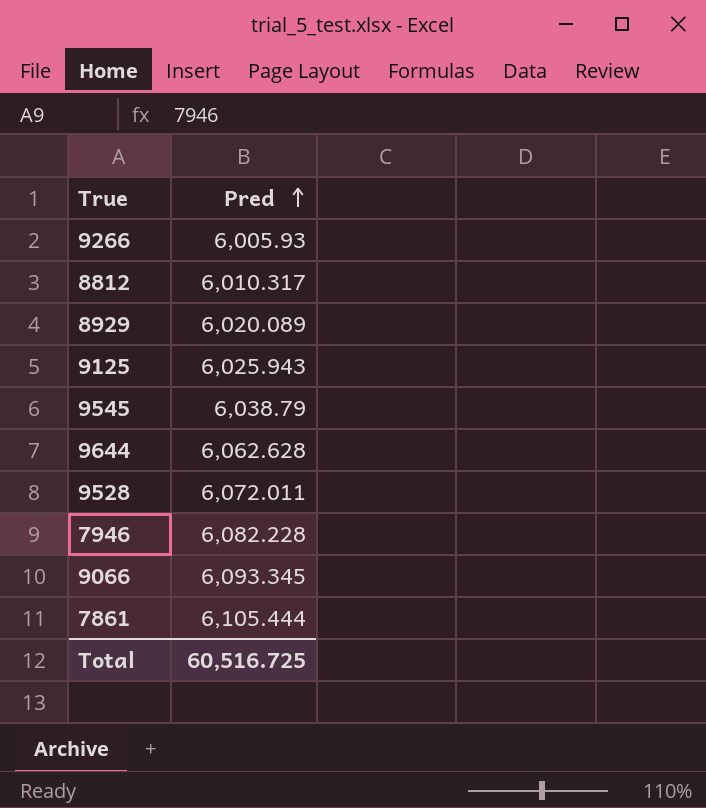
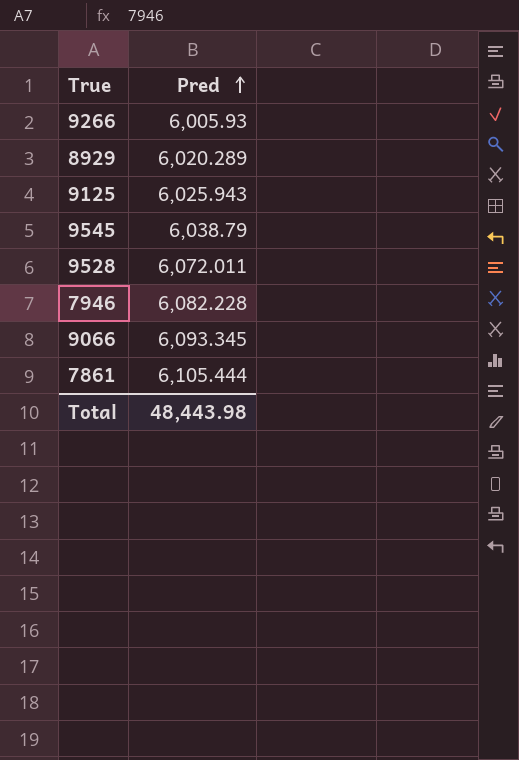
row 8812: 6,010.317 -> none
row 9644: 6,062.628 -> none
8929 | Pred: 6,020.089 -> 6,020.289
Total | Pred: 60,516.725 -> 48,443.98

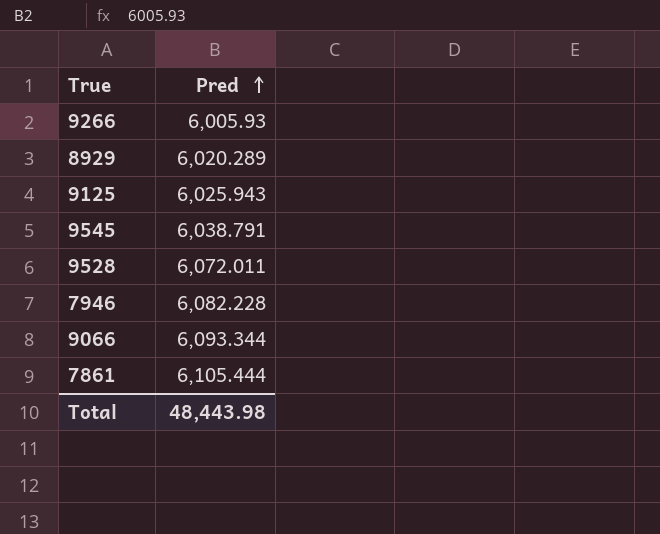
9545 | Pred: 6,038.79 -> 6,038.791
9066 | Pred: 6,093.345 -> 6,093.344

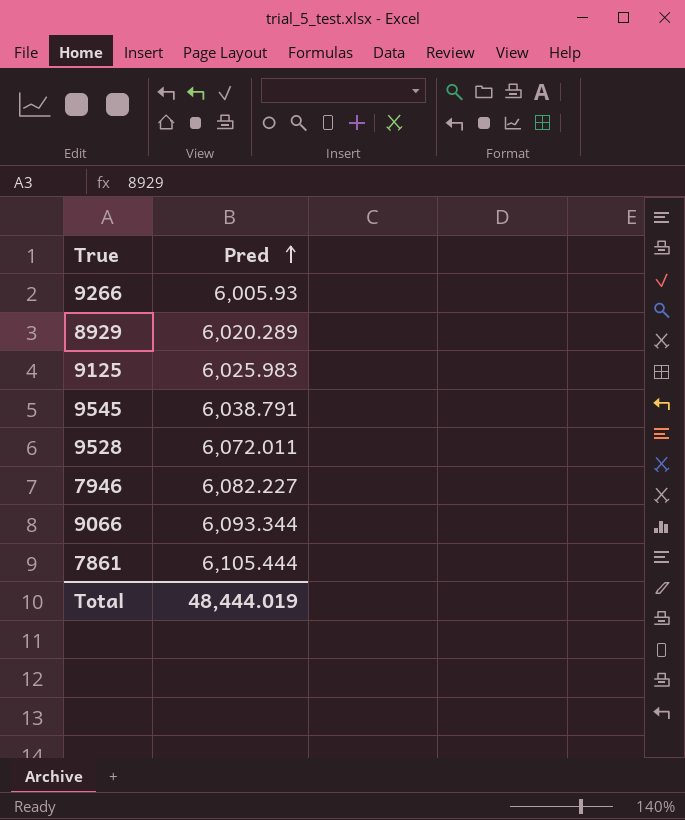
9125 | Pred: 6,025.943 -> 6,025.983
7946 | Pred: 6,082.228 -> 6,082.227
Total | Pred: 48,443.98 -> 48,444.019

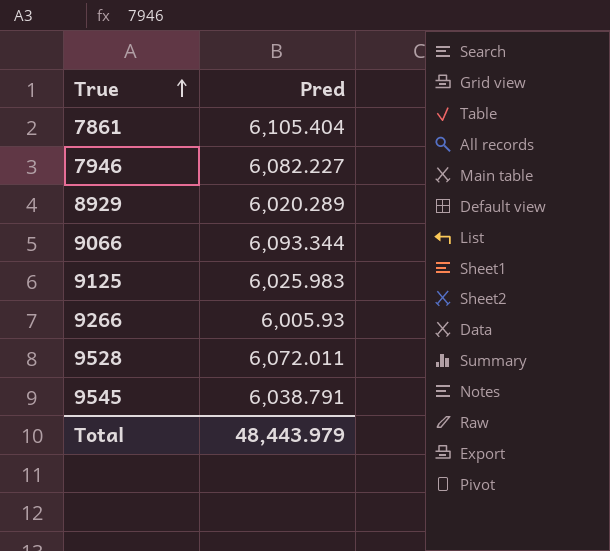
row order: Pred ascending -> True ascending
7861 | Pred: 6,105.444 -> 6,105.404
Total | Pred: 48,444.019 -> 48,443.979

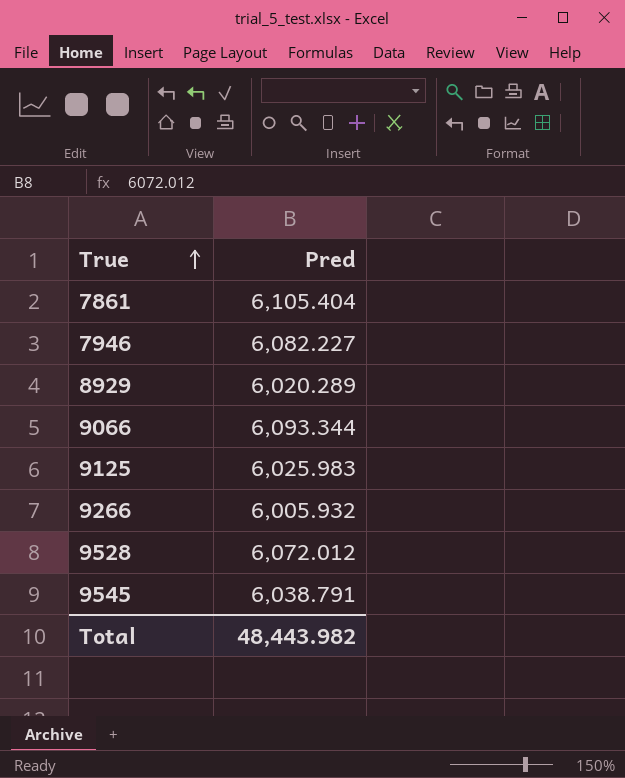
9266 | Pred: 6,005.93 -> 6,005.932
9528 | Pred: 6,072.011 -> 6,072.012
Total | Pred: 48,443.979 -> 48,443.982

